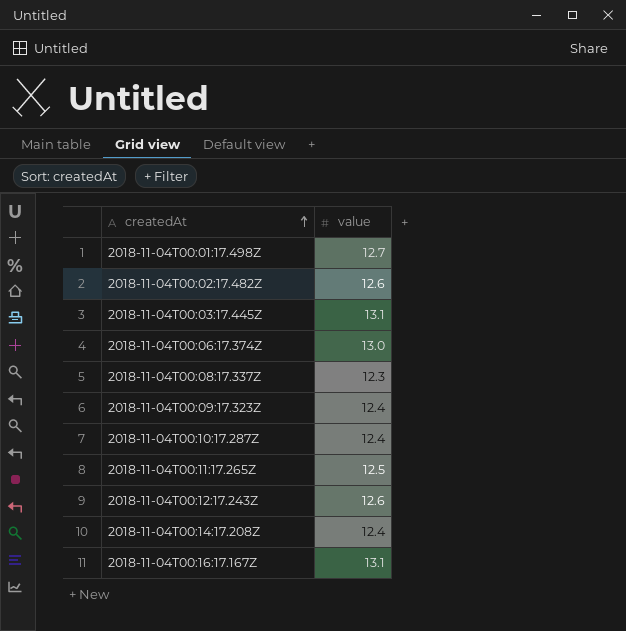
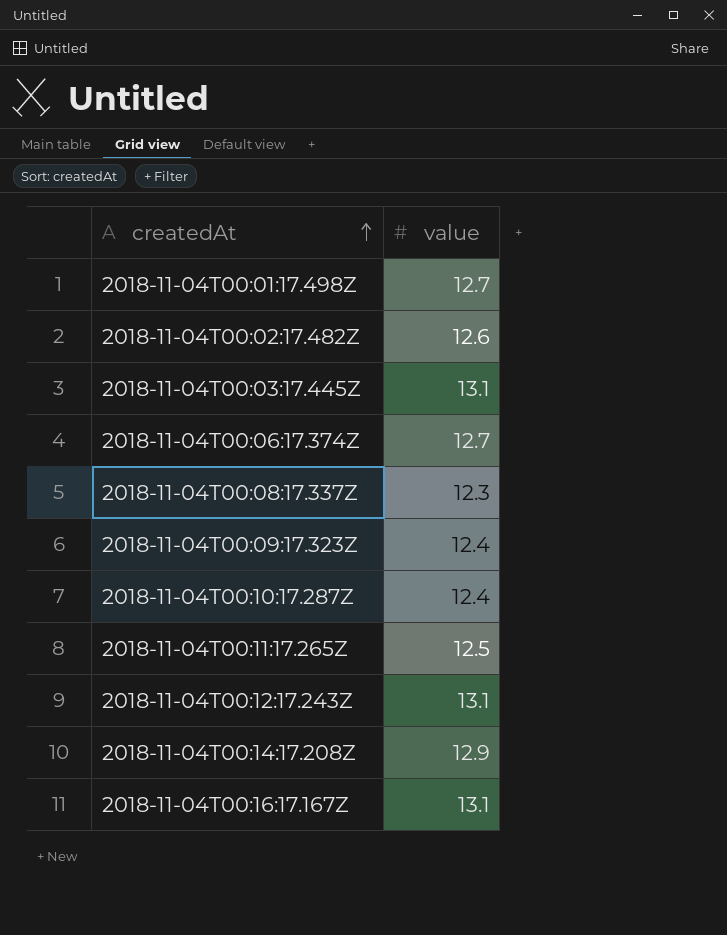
2018-11-04T00:06:17.374Z | value: 13.0 -> 12.7
2018-11-04T00:12:17.243Z | value: 12.6 -> 13.1
2018-11-04T00:14:17.208Z | value: 12.4 -> 12.9

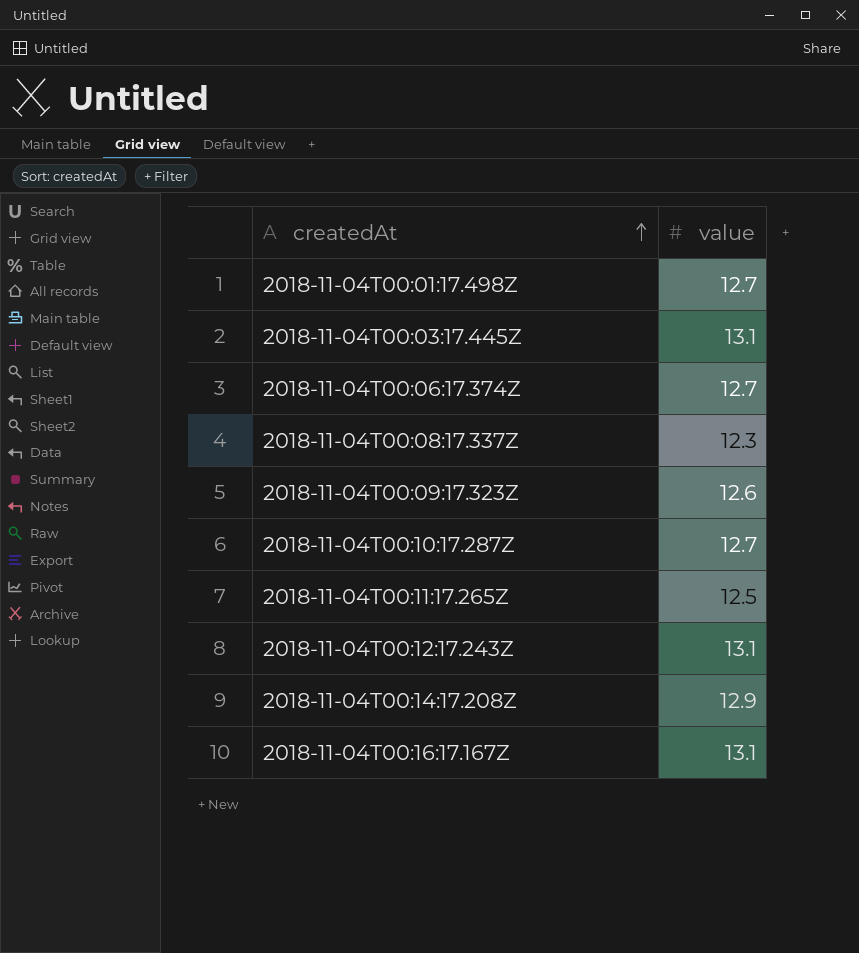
row 2018-11-04T00:02:17.482Z: 12.6 -> none
2018-11-04T00:09:17.323Z | value: 12.4 -> 12.6
2018-11-04T00:10:17.287Z | value: 12.4 -> 12.7

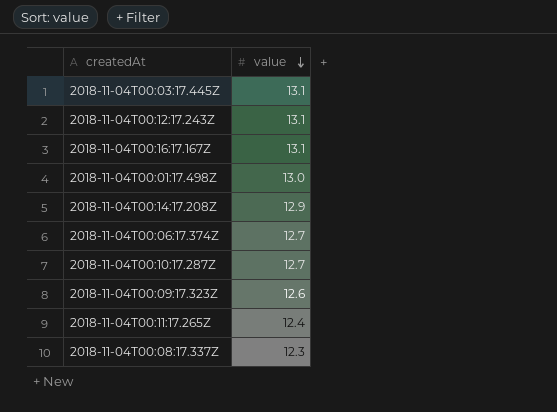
row order: createdAt ascending -> value descending
2018-11-04T00:01:17.498Z | value: 12.7 -> 13.0
2018-11-04T00:11:17.265Z | value: 12.5 -> 12.4

